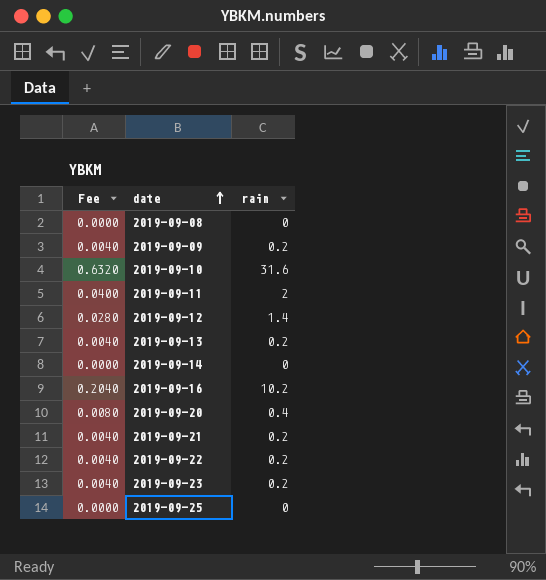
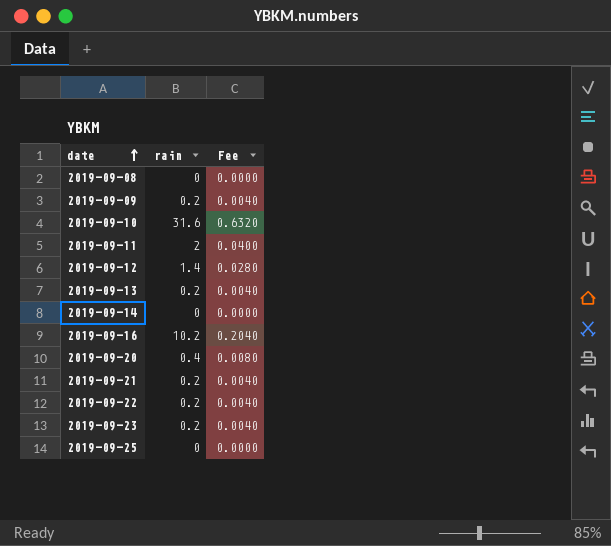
column Fee | position: 1 -> 3

